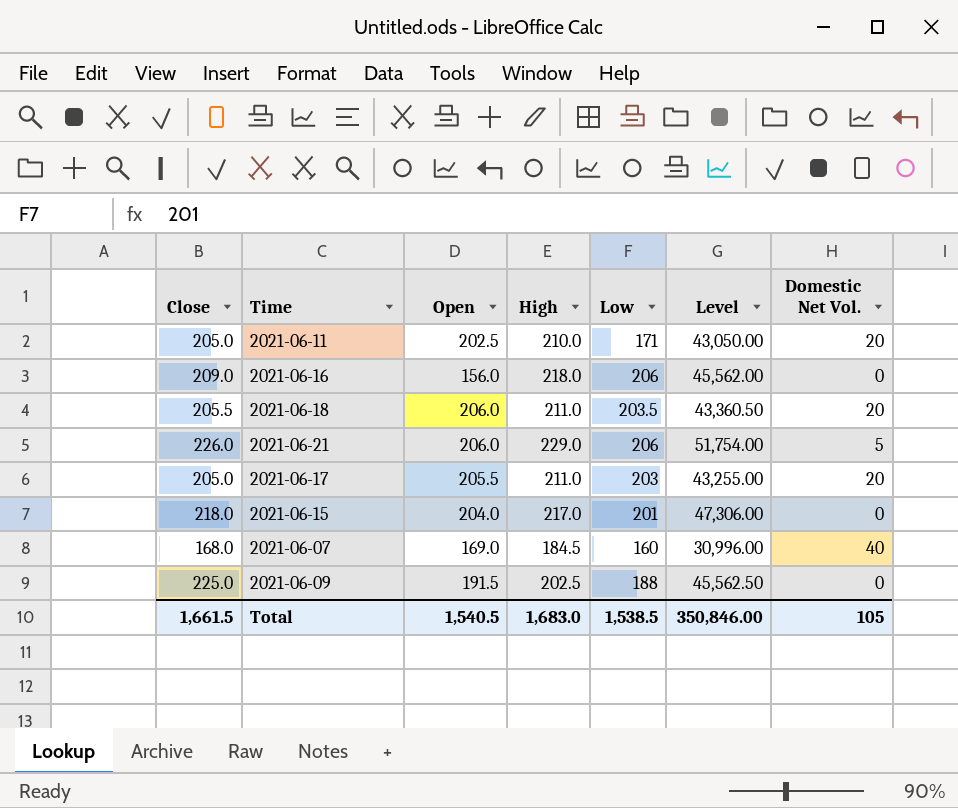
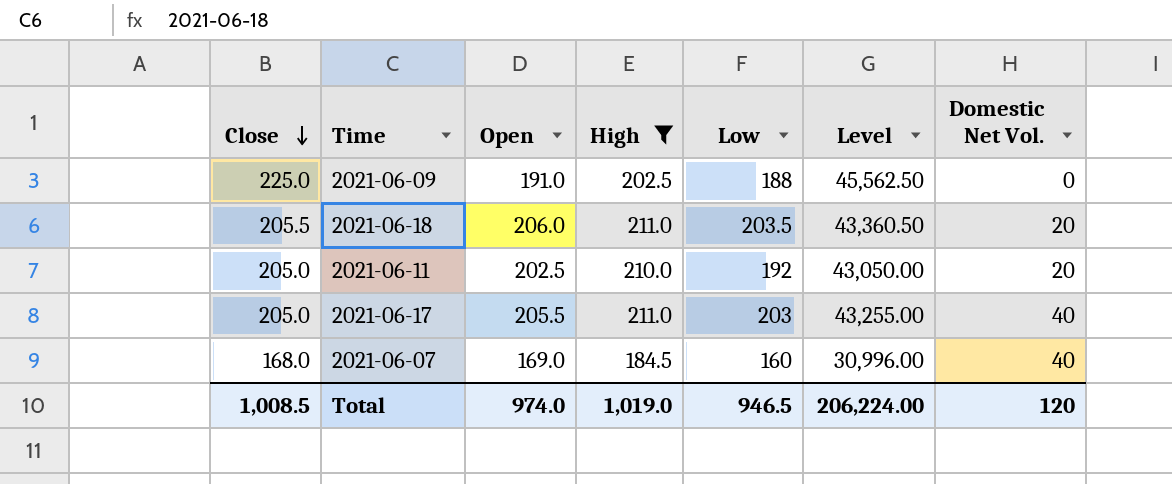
filter: none -> High <= 211.0
row order: none -> Close descending
2021-06-09 | Open: 191.5 -> 191.0
2021-06-11 | Low: 171 -> 192
2021-06-17 | Domestic Net Vol.: 20 -> 40
Total | Close: 1,661.5 -> 1,008.5
Total | Open: 1,540.5 -> 974.0
Total | High: 1,683.0 -> 1,019.0
Total | Low: 1,538.5 -> 946.5
Total | Level: 350,846.00 -> 206,224.00
Total | Domestic Net Vol.: 105 -> 120

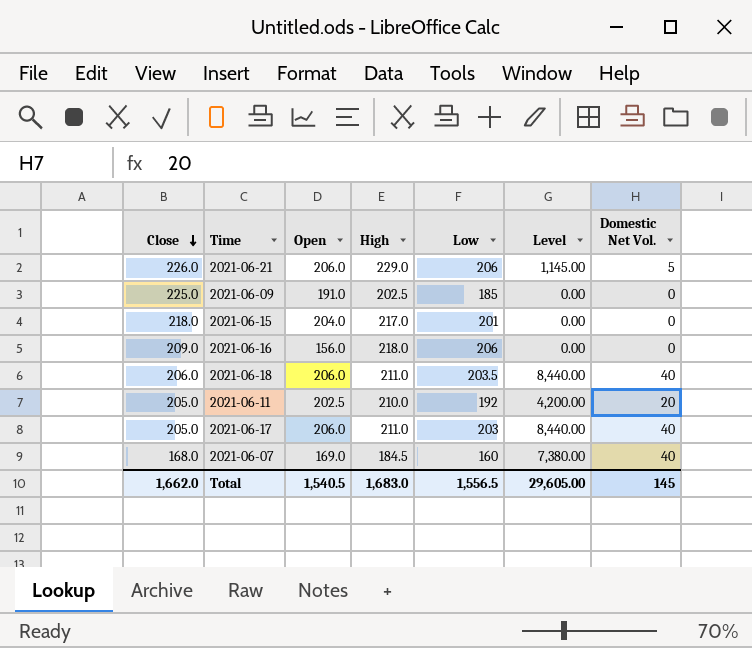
filter: High <= 211.0 -> none
column Level | formula: [Close] * [High] -> [High] * [Domestic Net Vol.]
2021-06-09 | Low: 188 -> 185
2021-06-18 | Close: 205.5 -> 206.0
2021-06-18 | Domestic Net Vol.: 20 -> 40
2021-06-17 | Open: 205.5 -> 206.0
Total | Close: 1,008.5 -> 1,662.0
Total | Open: 974.0 -> 1,540.5
Total | High: 1,019.0 -> 1,683.0
Total | Low: 946.5 -> 1,556.5
Total | Level: 206,224.00 -> 29,605.00
Total | Domestic Net Vol.: 120 -> 145

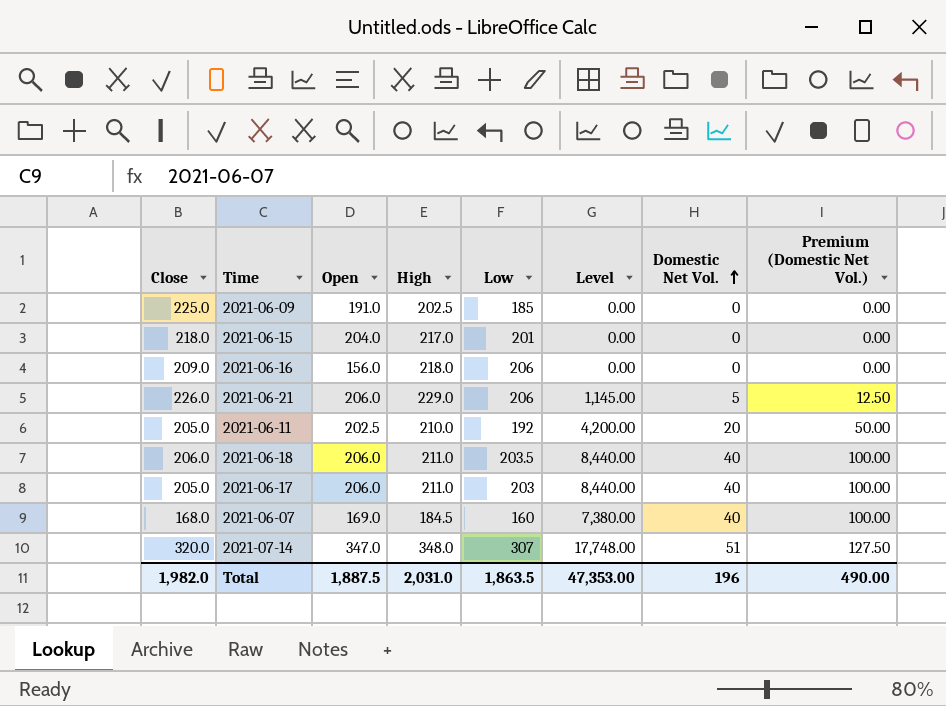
row order: Close descending -> Domestic Net Vol. ascending
column Premium (Domestic Net Vol.) | formula: none -> [Domestic Net Vol.] * 2.5
row 2021-07-14: none -> 320.0 | 347.0 | 348.0 | 307 | 17,748.00 | 51 | 127.50
Total | Close: 1,662.0 -> 1,982.0
Total | Open: 1,540.5 -> 1,887.5
Total | High: 1,683.0 -> 2,031.0
Total | Low: 1,556.5 -> 1,863.5
Total | Level: 29,605.00 -> 47,353.00
Total | Domestic Net Vol.: 145 -> 196

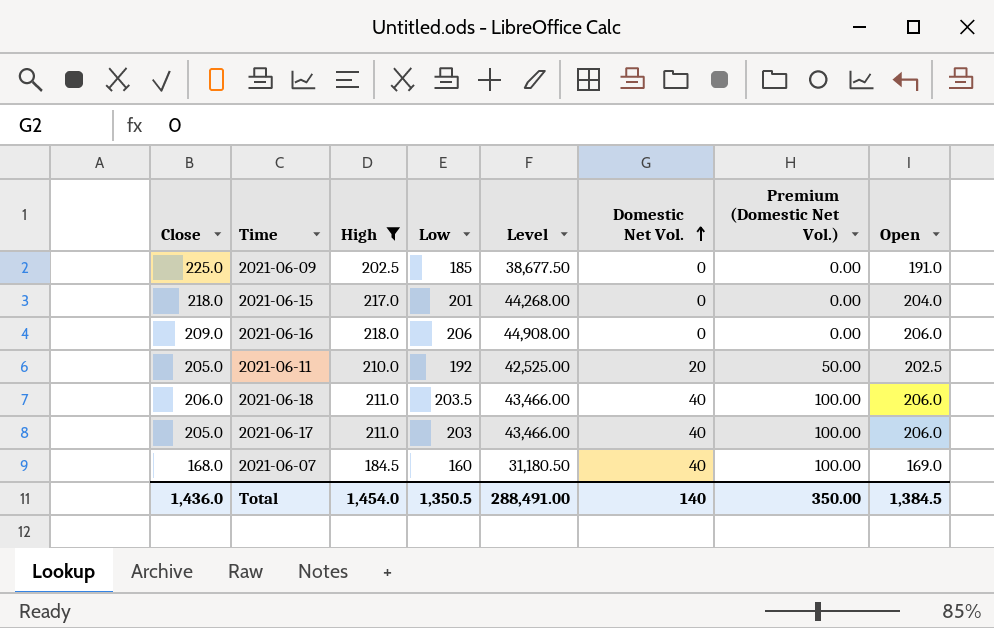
filter: none -> High <= 218.0
column Level | formula: [High] * [Domestic Net Vol.] -> [High] * [Open]
column Open | position: 3 -> 8
2021-06-16 | Open: 156.0 -> 206.0
Total | Close: 1,982.0 -> 1,436.0
Total | High: 2,031.0 -> 1,454.0
Total | Low: 1,863.5 -> 1,350.5
Total | Level: 47,353.00 -> 288,491.00
Total | Domestic Net Vol.: 196 -> 140
Total | Premium (Domestic Net Vol.): 490.00 -> 350.00
Total | Open: 1,887.5 -> 1,384.5

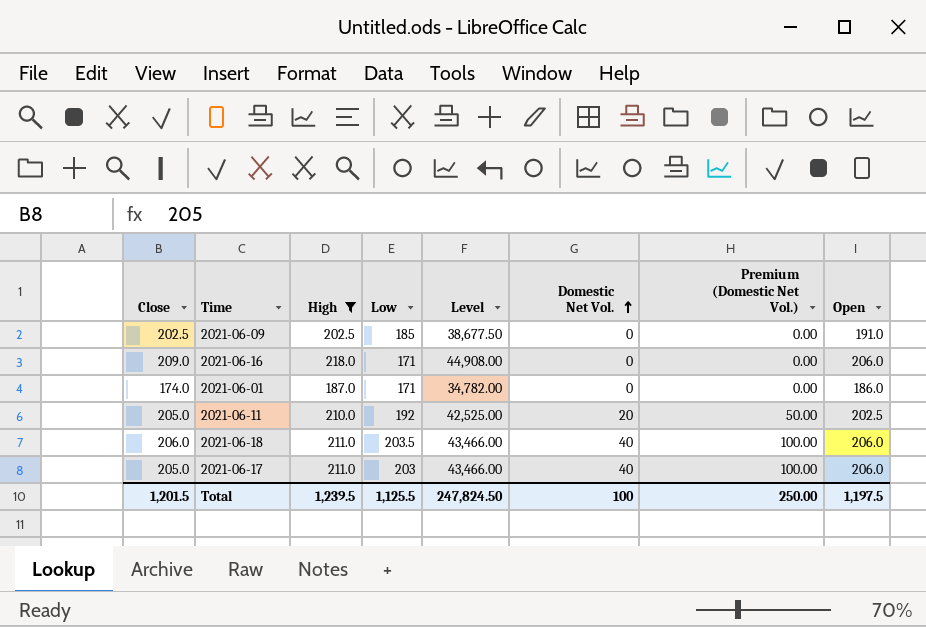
row 2021-06-15: 218.0 | 217.0 | 201 | 44,268.00 | 0 | 0.00 | 204.0 -> none
row 2021-06-07: 168.0 | 184.5 | 160 | 31,180.50 | 40 | 100.00 | 169.0 -> none
2021-06-09 | Close: 225.0 -> 202.5
2021-06-16 | Low: 206 -> 171
row 2021-06-01: none -> 174.0 | 187.0 | 171 | 34,782.00 | 0 | 0.00 | 186.0
Total | Close: 1,436.0 -> 1,201.5
Total | High: 1,454.0 -> 1,239.5
Total | Low: 1,350.5 -> 1,125.5
Total | Level: 288,491.00 -> 247,824.50
Total | Domestic Net Vol.: 140 -> 100
Total | Premium (Domestic Net Vol.): 350.00 -> 250.00
Total | Open: 1,384.5 -> 1,197.5

